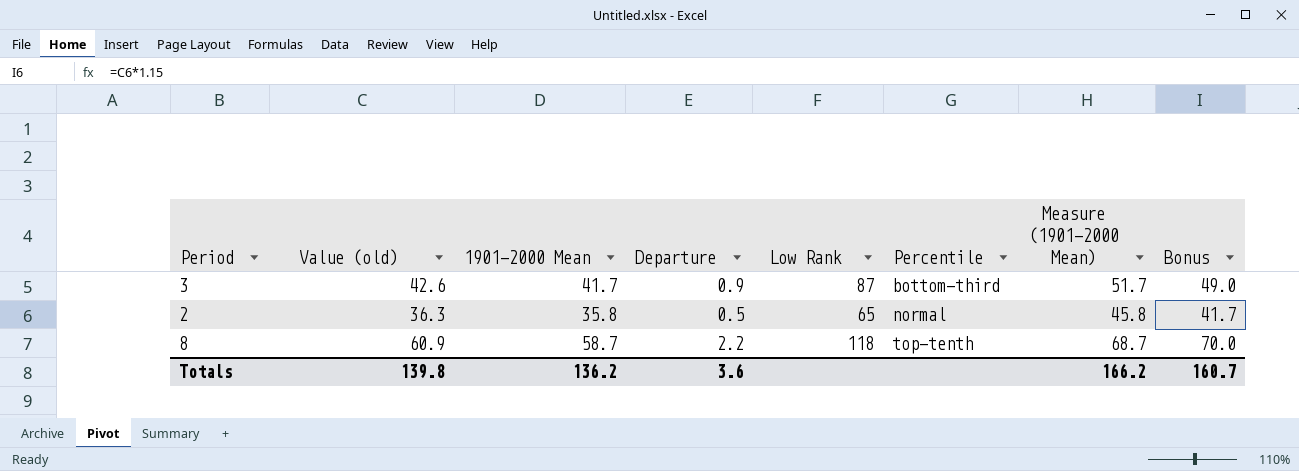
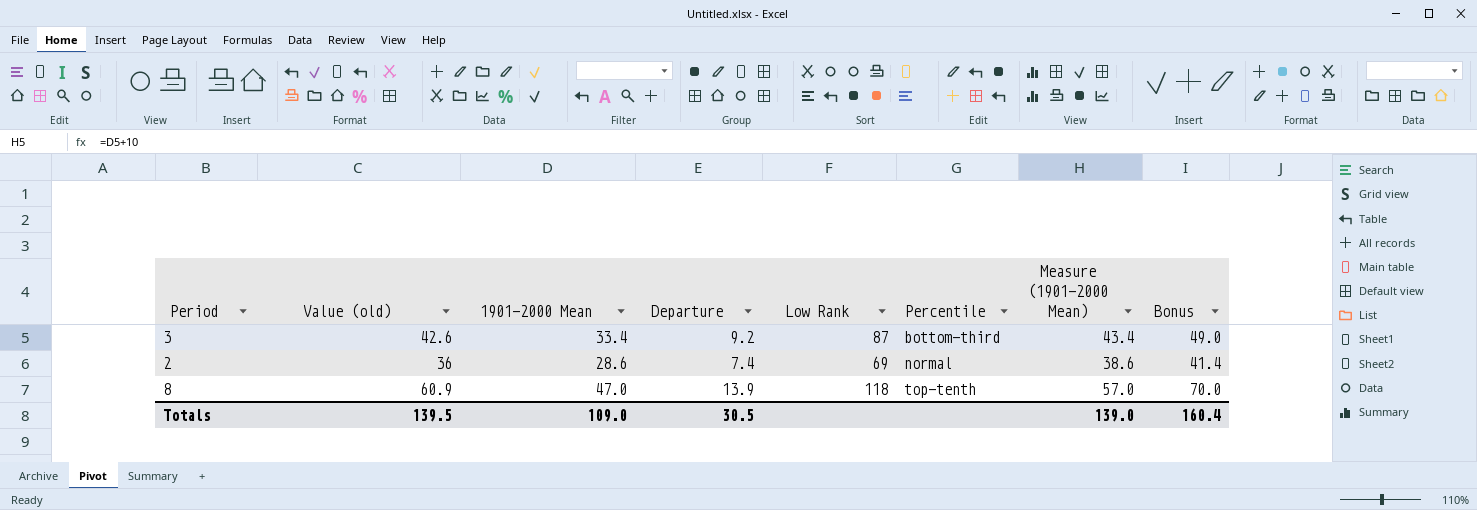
3 | 1901-2000 Mean: 41.7 -> 33.4
3 | Departure: 0.9 -> 9.2
3 | Measure (1901-2000 Mean): 51.7 -> 43.4
2 | Value (old): 36.3 -> 36
2 | 1901-2000 Mean: 35.8 -> 28.6
2 | Departure: 0.5 -> 7.4
2 | Low Rank: 65 -> 69
2 | Measure (1901-2000 Mean): 45.8 -> 38.6
2 | Bonus: 41.7 -> 41.4
8 | 1901-2000 Mean: 58.7 -> 47.0
8 | Departure: 2.2 -> 13.9
8 | Measure (1901-2000 Mean): 68.7 -> 57.0
Totals | Value (old): 139.8 -> 139.5
Totals | 1901-2000 Mean: 136.2 -> 109.0
Totals | Departure: 3.6 -> 30.5
Totals | Measure (1901-2000 Mean): 166.2 -> 139.0
Totals | Bonus: 160.7 -> 160.4

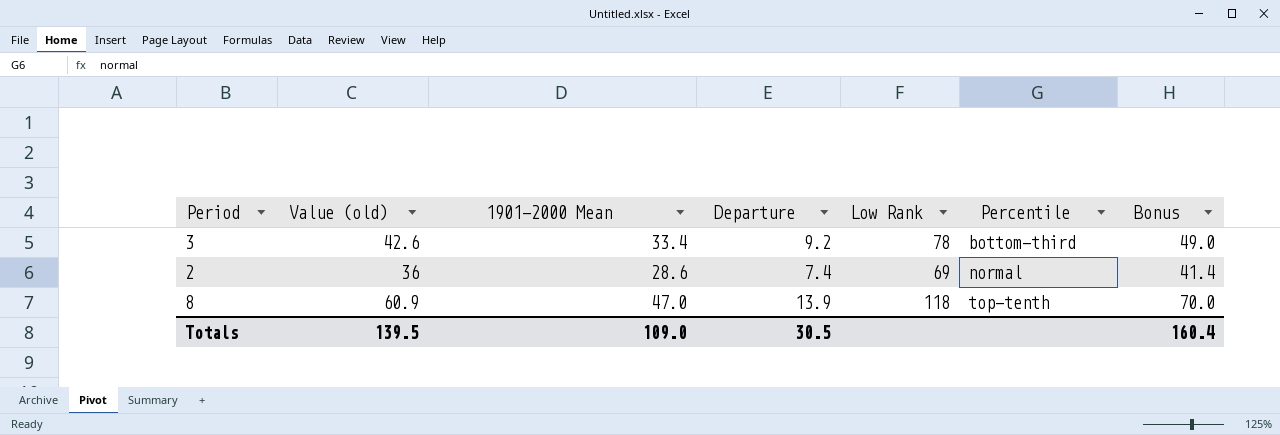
column Measure (1901-2000 Mean) | formula: [1901-2000 Mean] + 10 -> none
3 | Low Rank: 87 -> 78

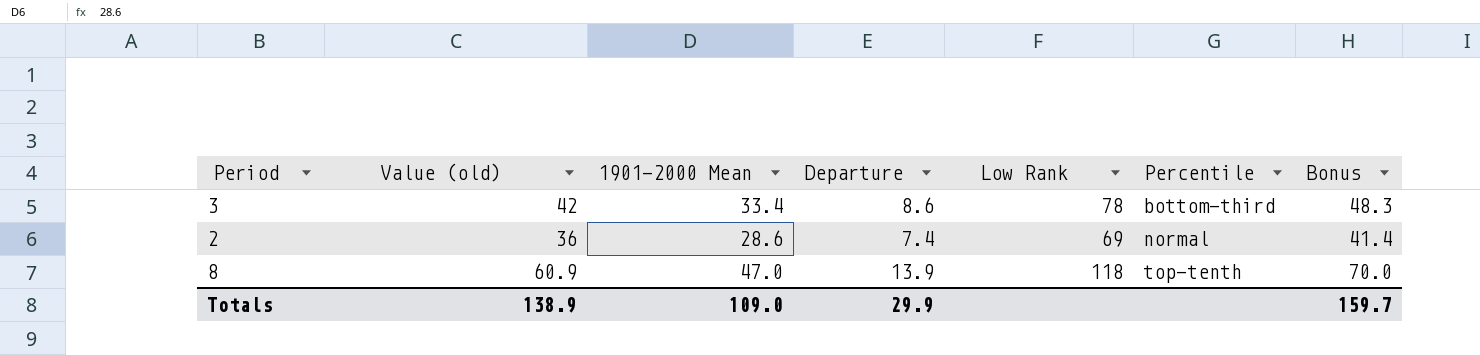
3 | Value (old): 42.6 -> 42
3 | Departure: 9.2 -> 8.6
3 | Bonus: 49.0 -> 48.3
Totals | Value (old): 139.5 -> 138.9
Totals | Departure: 30.5 -> 29.9
Totals | Bonus: 160.4 -> 159.7

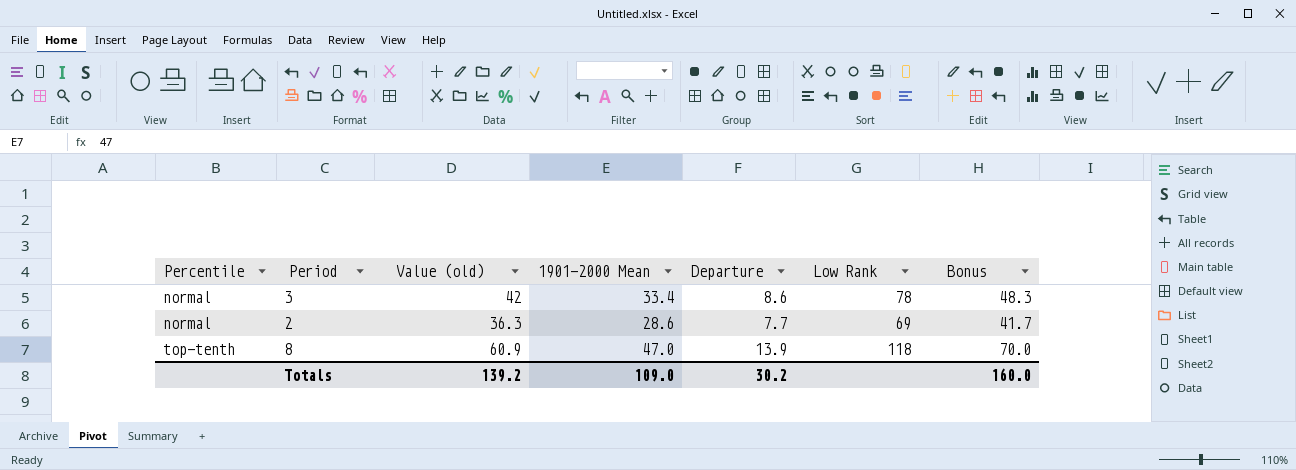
column Percentile | position: 6 -> 1
3 | Percentile: bottom-third -> normal
2 | Value (old): 36 -> 36.3
2 | Departure: 7.4 -> 7.7
2 | Bonus: 41.4 -> 41.7
Totals | Value (old): 138.9 -> 139.2
Totals | Departure: 29.9 -> 30.2
Totals | Bonus: 159.7 -> 160.0

